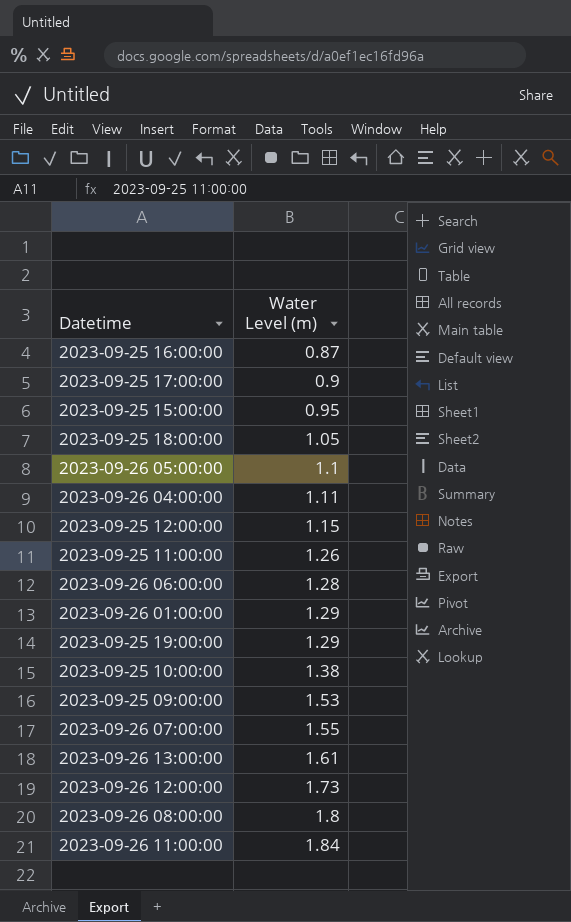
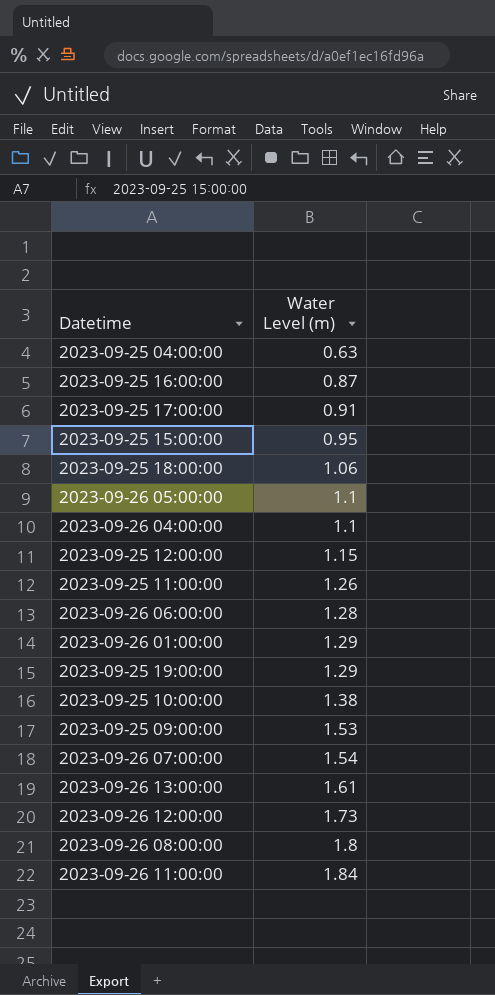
row 2023-09-25 04:00:00: none -> 0.63
2023-09-25 17:00:00 | Water Level (m): 0.9 -> 0.91
2023-09-25 18:00:00 | Water Level (m): 1.05 -> 1.06
2023-09-26 04:00:00 | Water Level (m): 1.11 -> 1.1
2023-09-26 07:00:00 | Water Level (m): 1.55 -> 1.54

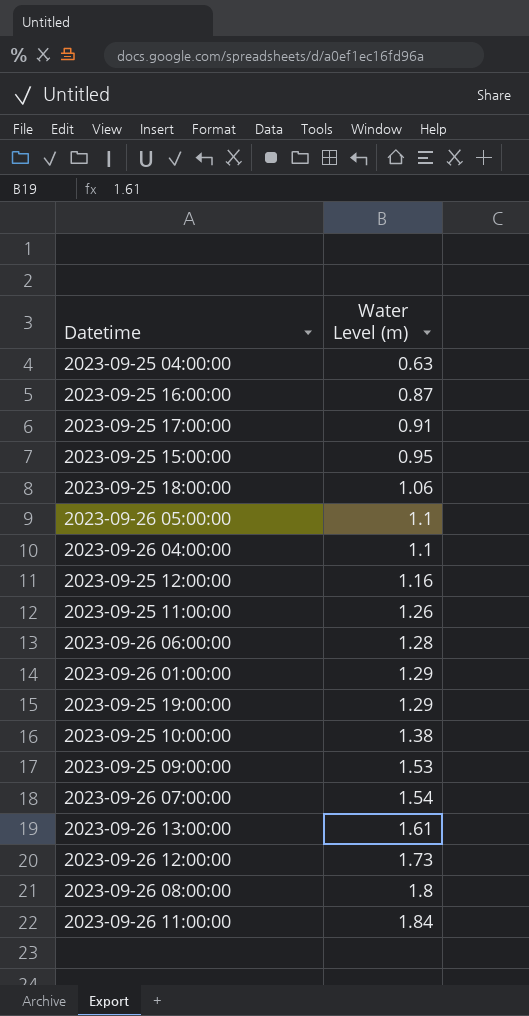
2023-09-25 12:00:00 | Water Level (m): 1.15 -> 1.16

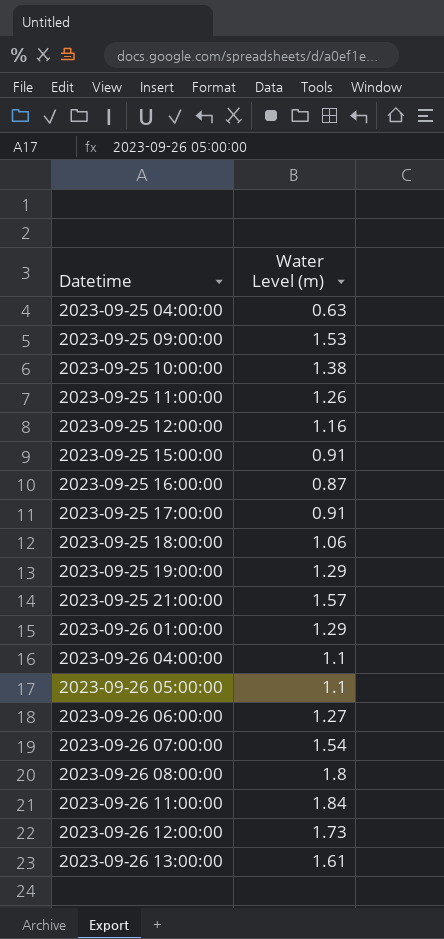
row order: Water Level (m) ascending -> Datetime ascending
2023-09-25 15:00:00 | Water Level (m): 0.95 -> 0.91
row 2023-09-25 21:00:00: none -> 1.57
2023-09-26 06:00:00 | Water Level (m): 1.28 -> 1.27

